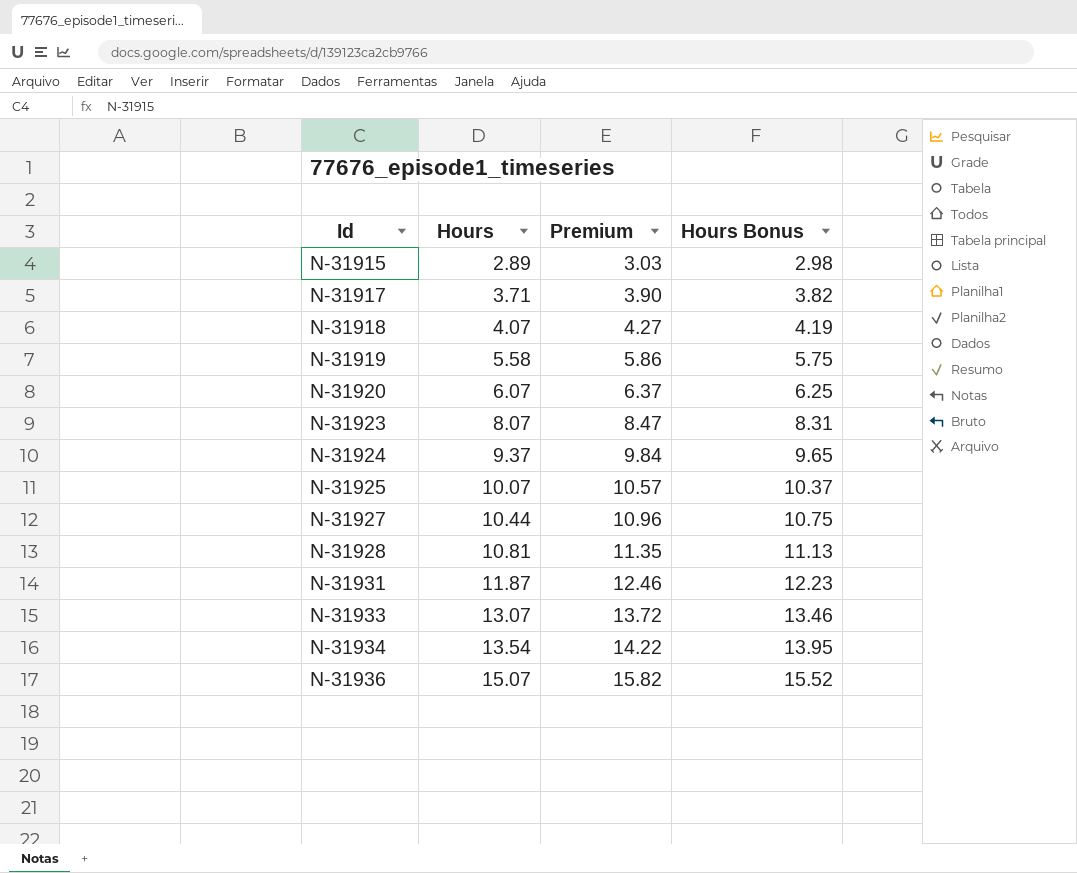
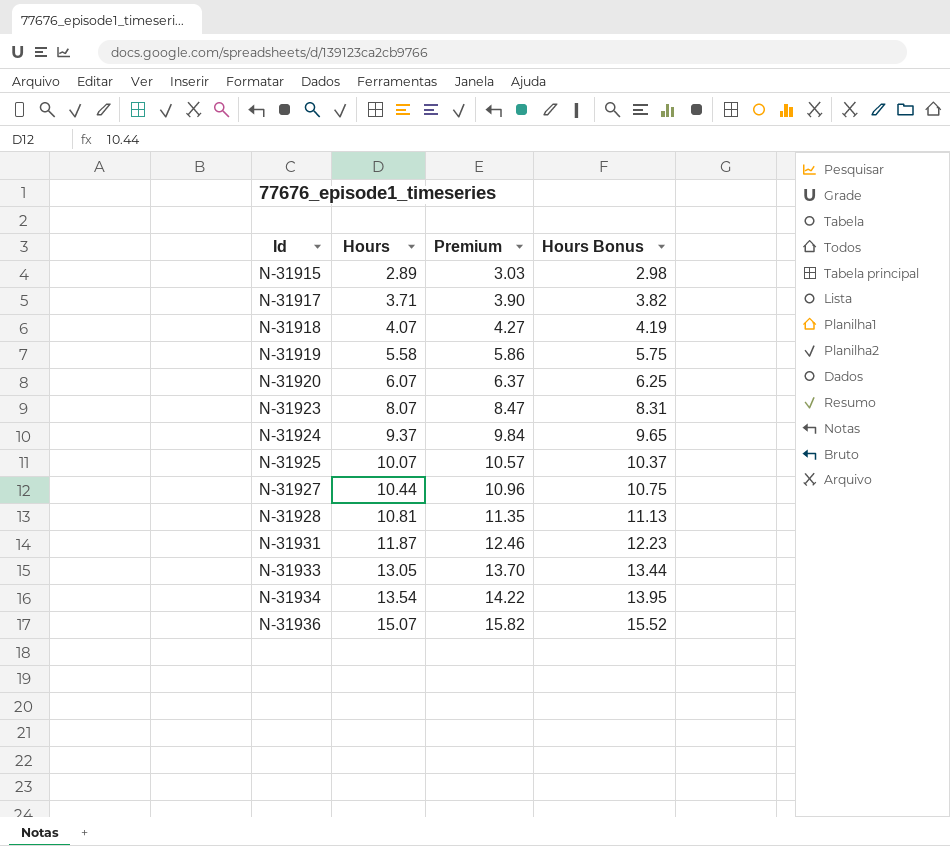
N-31933 | Hours: 13.07 -> 13.05
N-31933 | Premium: 13.72 -> 13.70
N-31933 | Hours Bonus: 13.46 -> 13.44

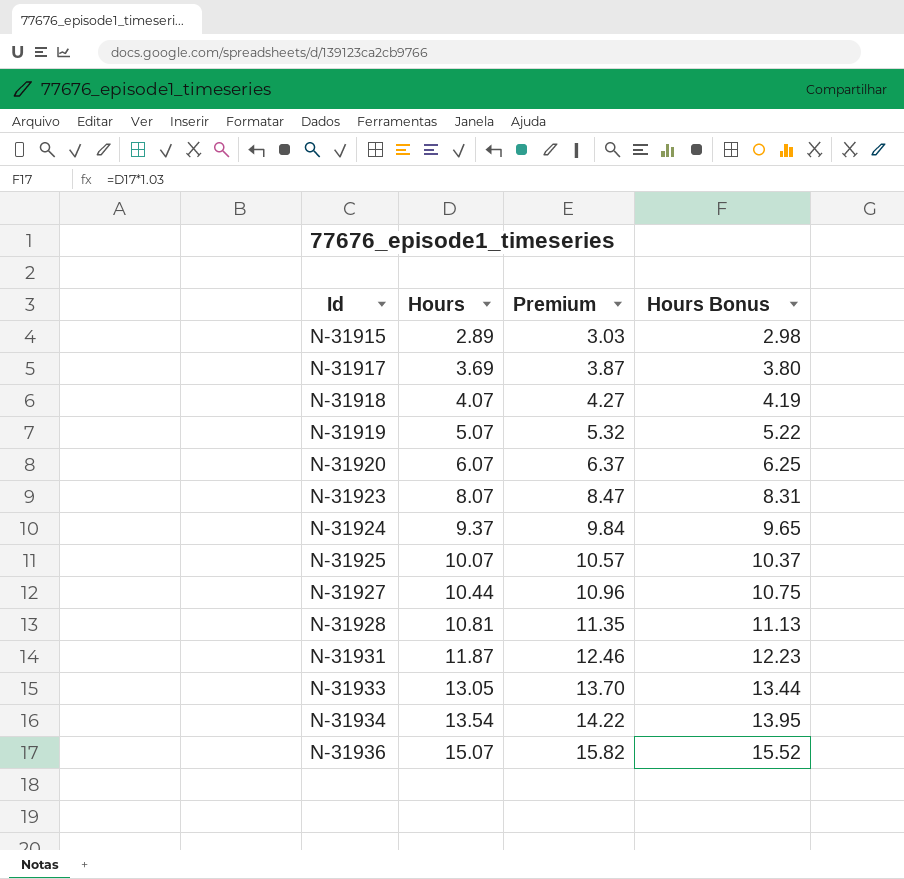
N-31917 | Hours: 3.71 -> 3.69
N-31917 | Premium: 3.90 -> 3.87
N-31917 | Hours Bonus: 3.82 -> 3.80
N-31919 | Hours: 5.58 -> 5.07
N-31919 | Premium: 5.86 -> 5.32
N-31919 | Hours Bonus: 5.75 -> 5.22

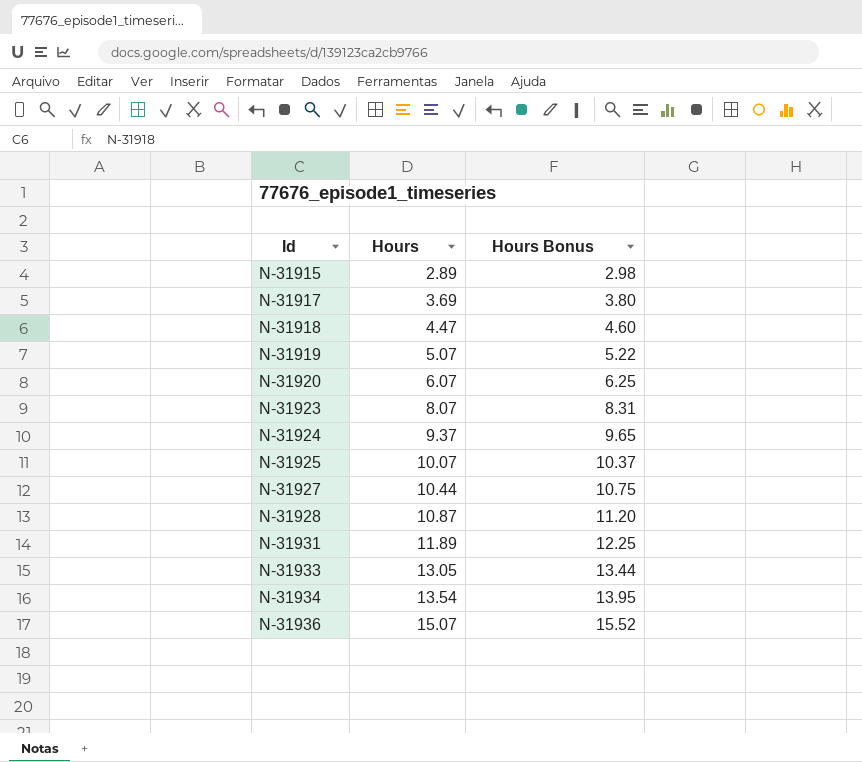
column Premium | formula: [Hours] * 1.05 -> none
N-31918 | Hours: 4.07 -> 4.47
N-31918 | Hours Bonus: 4.19 -> 4.60
N-31928 | Hours: 10.81 -> 10.87
N-31928 | Hours Bonus: 11.13 -> 11.20
N-31931 | Hours: 11.87 -> 11.89
N-31931 | Hours Bonus: 12.23 -> 12.25

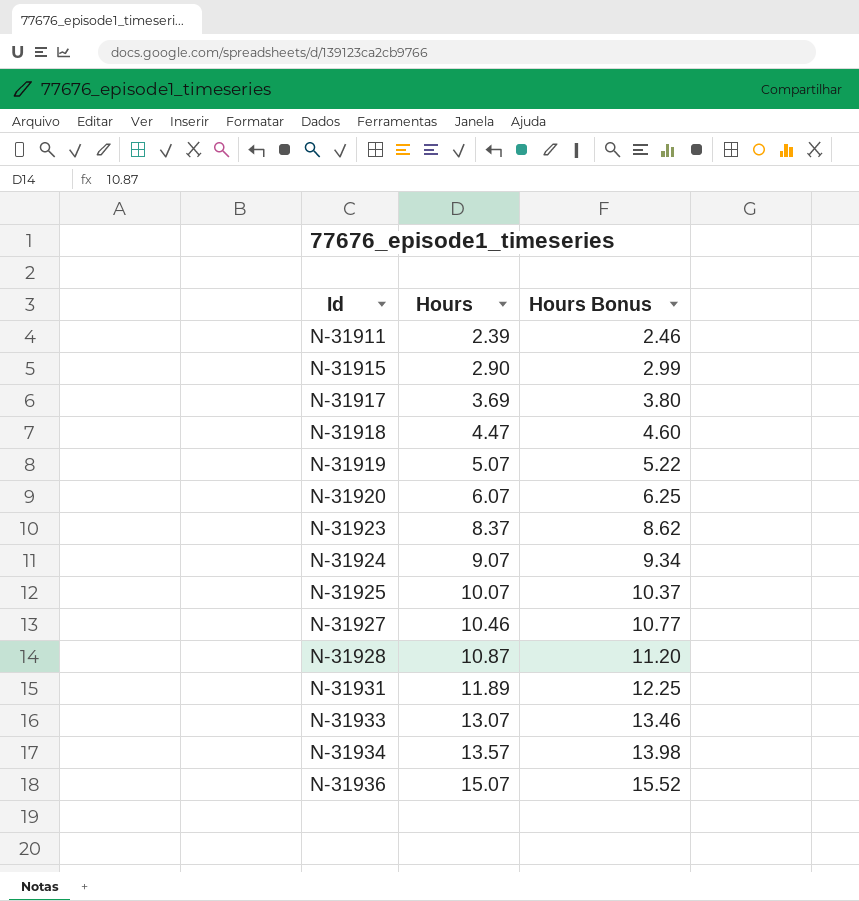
row N-31911: none -> 2.39 | 2.46
N-31915 | Hours: 2.89 -> 2.90
N-31915 | Hours Bonus: 2.98 -> 2.99
N-31923 | Hours: 8.07 -> 8.37
N-31923 | Hours Bonus: 8.31 -> 8.62
N-31924 | Hours: 9.37 -> 9.07
N-31924 | Hours Bonus: 9.65 -> 9.34
N-31927 | Hours: 10.44 -> 10.46
N-31927 | Hours Bonus: 10.75 -> 10.77
N-31933 | Hours: 13.05 -> 13.07
N-31933 | Hours Bonus: 13.44 -> 13.46
N-31934 | Hours: 13.54 -> 13.57
N-31934 | Hours Bonus: 13.95 -> 13.98

